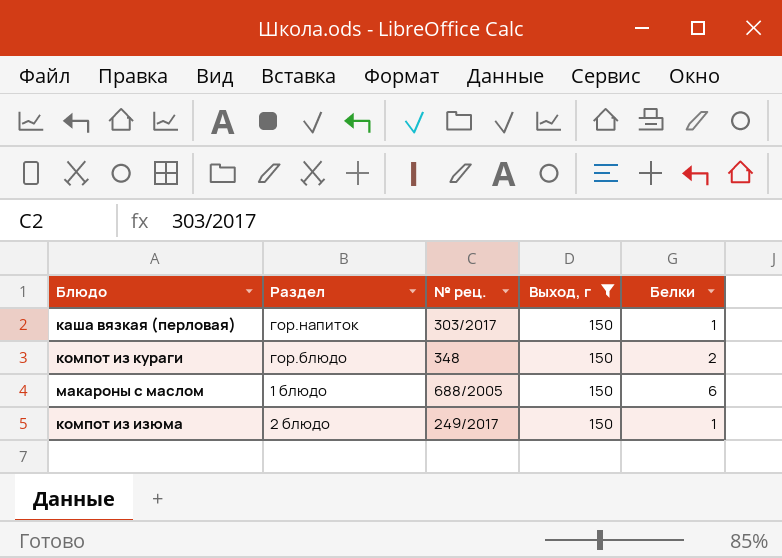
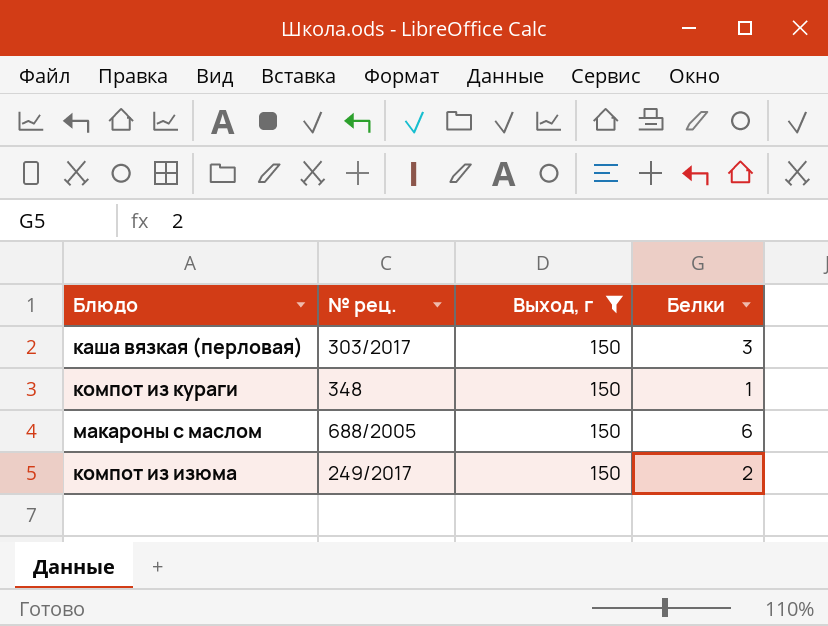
column Раздел | position: 2 -> none
каша вязкая (перловая) | Белки: 1 -> 3
компот из кураги | Белки: 2 -> 1
компот из изюма | Белки: 1 -> 2

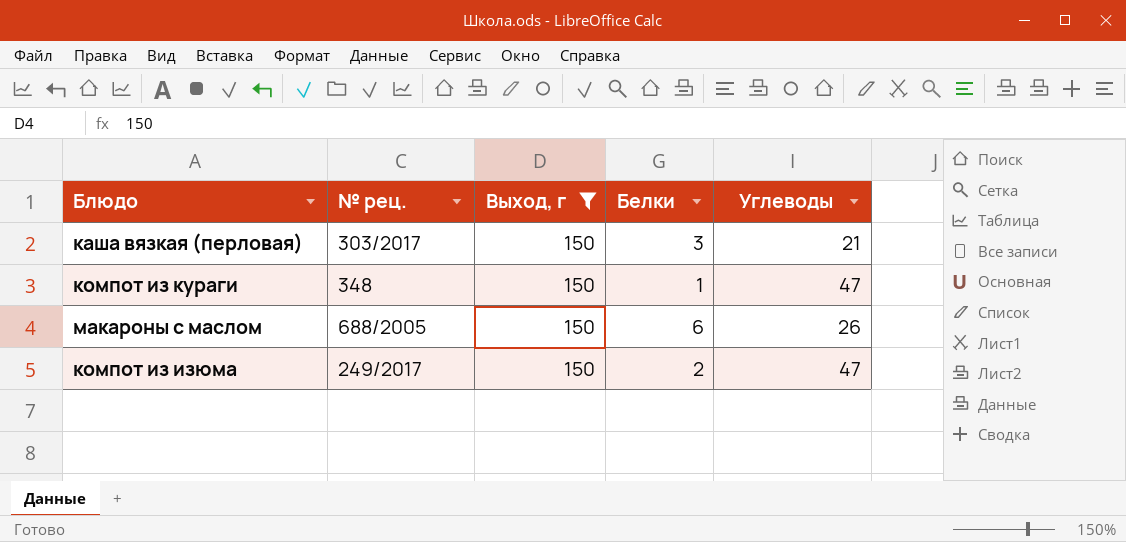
column Углеводы | position: none -> 5

